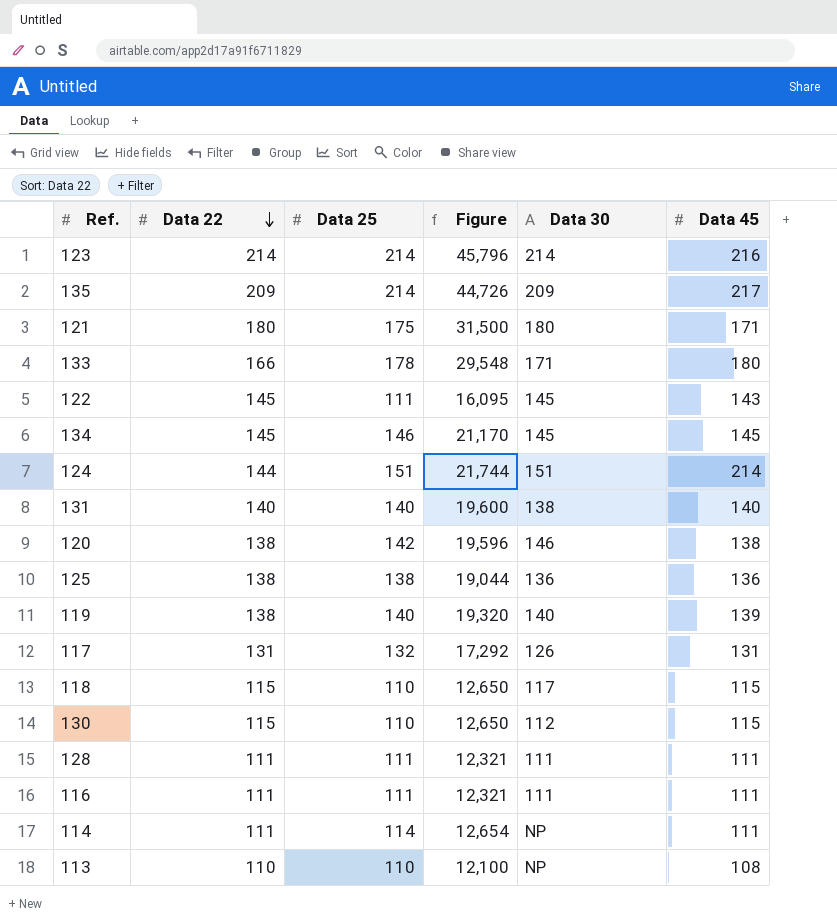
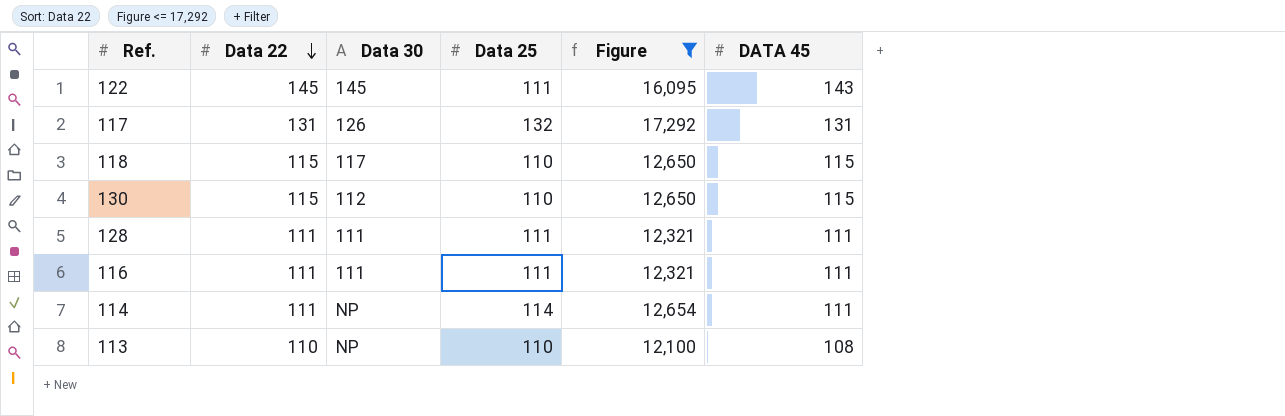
filter: none -> Figure <= 17,292
column Data 30 | position: 5 -> 3
column name: Data 45 -> DATA 45

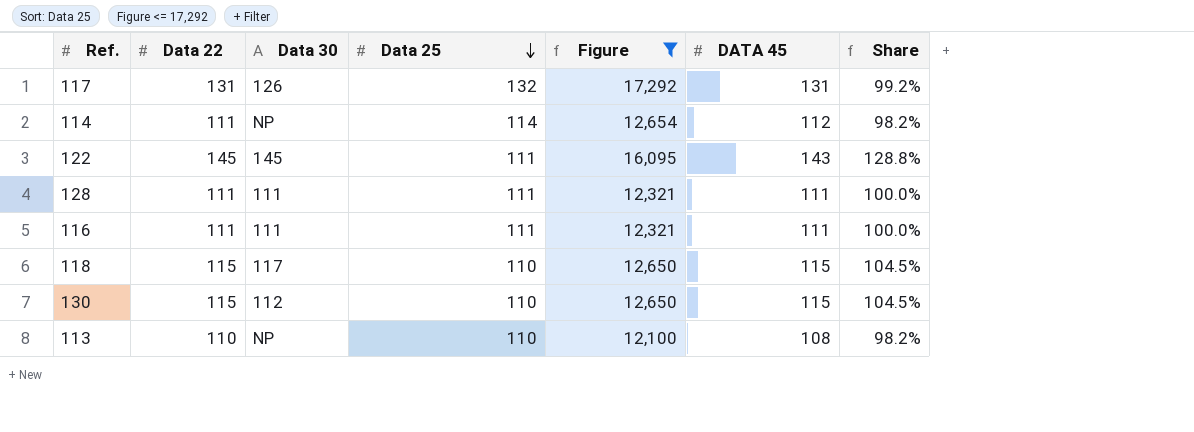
row order: Data 22 descending -> Data 25 descending
column Share | formula: none -> [DATA 45] / [Data 25]
114 | DATA 45: 111 -> 112

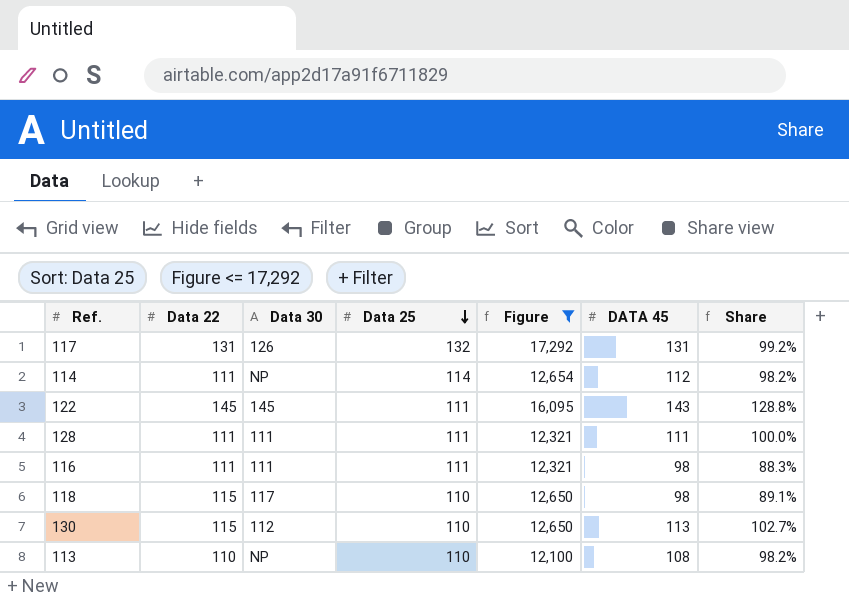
116 | DATA 45: 111 -> 98
116 | Share: 100.0% -> 88.3%
118 | DATA 45: 115 -> 98
118 | Share: 104.5% -> 89.1%
130 | DATA 45: 115 -> 113
130 | Share: 104.5% -> 102.7%

